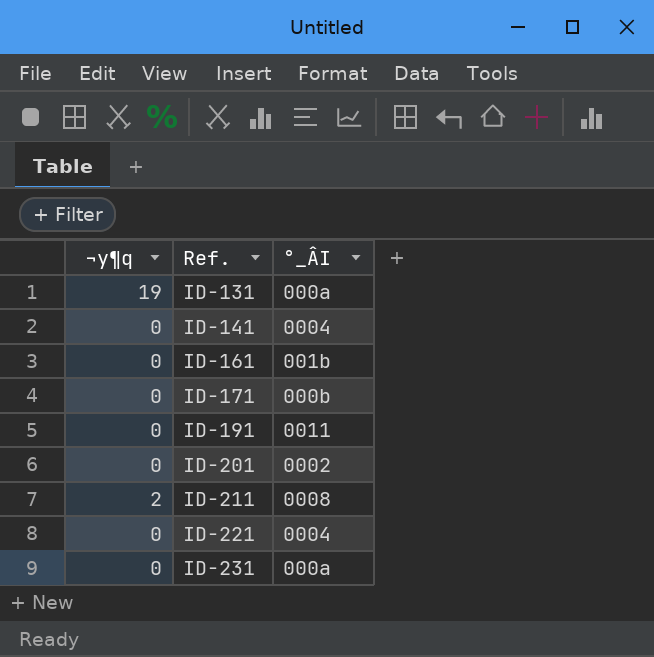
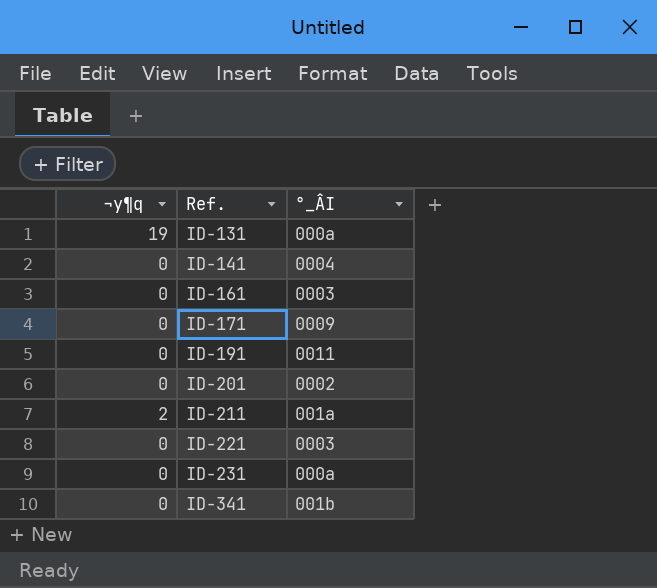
ID-161 | °_ÂI: 001b -> 0003
ID-171 | °_ÂI: 000b -> 0009
ID-211 | °_ÂI: 0008 -> 001a
ID-221 | °_ÂI: 0004 -> 0003
row ID-341: none -> 0 | 001b

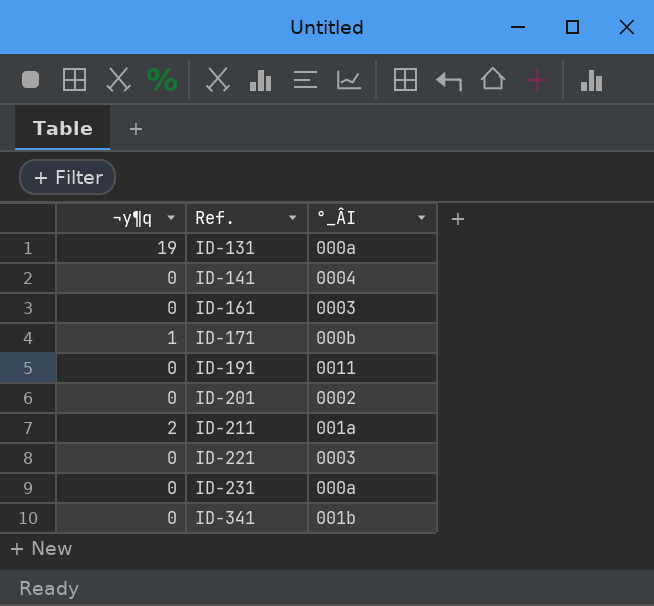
ID-171 | ¬y¶q: 0 -> 1
ID-171 | °_ÂI: 0009 -> 000b

